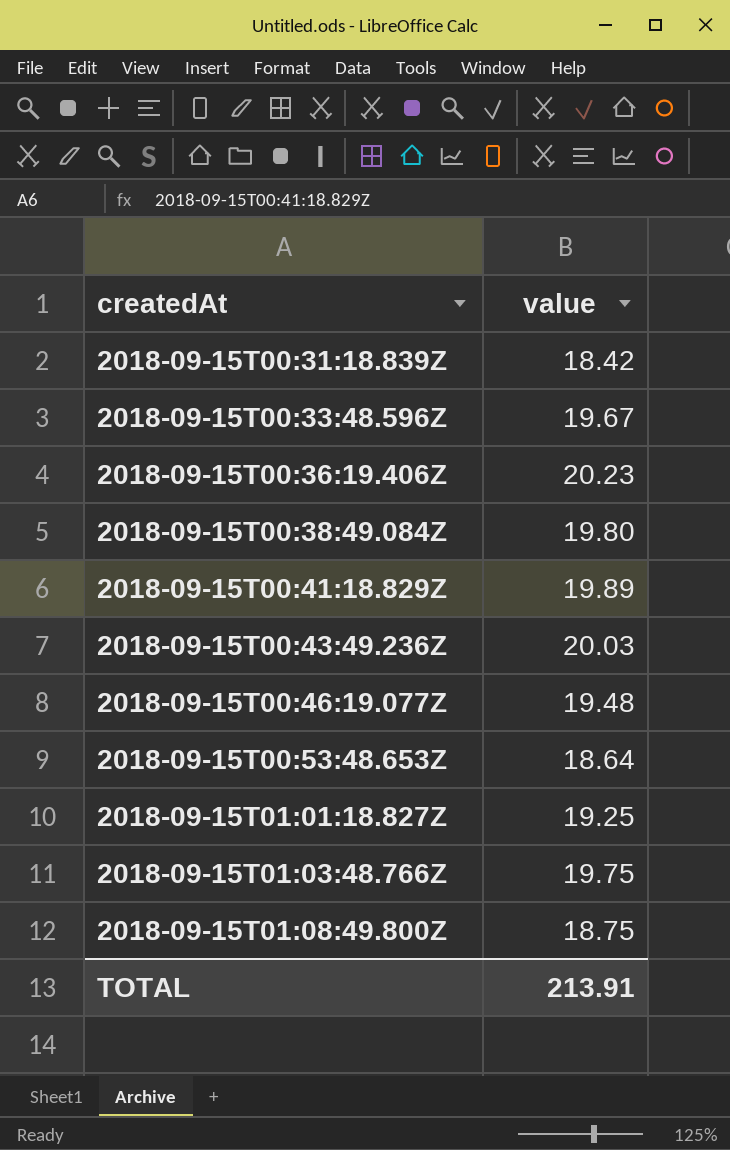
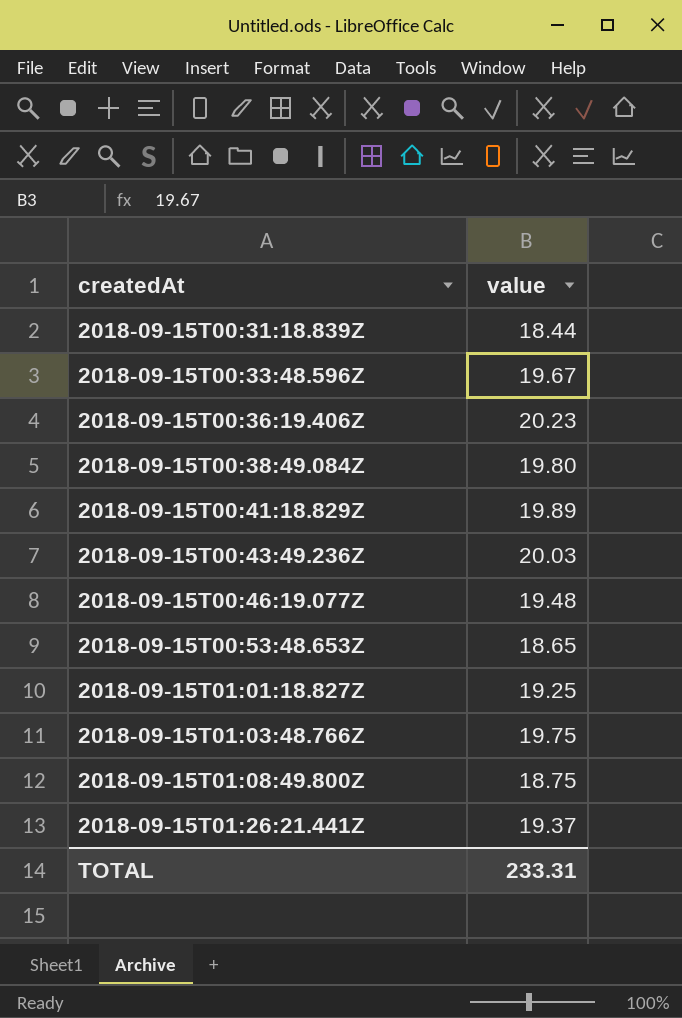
2018-09-15T00:31:18.839Z | value: 18.42 -> 18.44
2018-09-15T00:53:48.653Z | value: 18.64 -> 18.65
row 2018-09-15T01:26:21.441Z: none -> 19.37
TOTAL | value: 213.91 -> 233.31

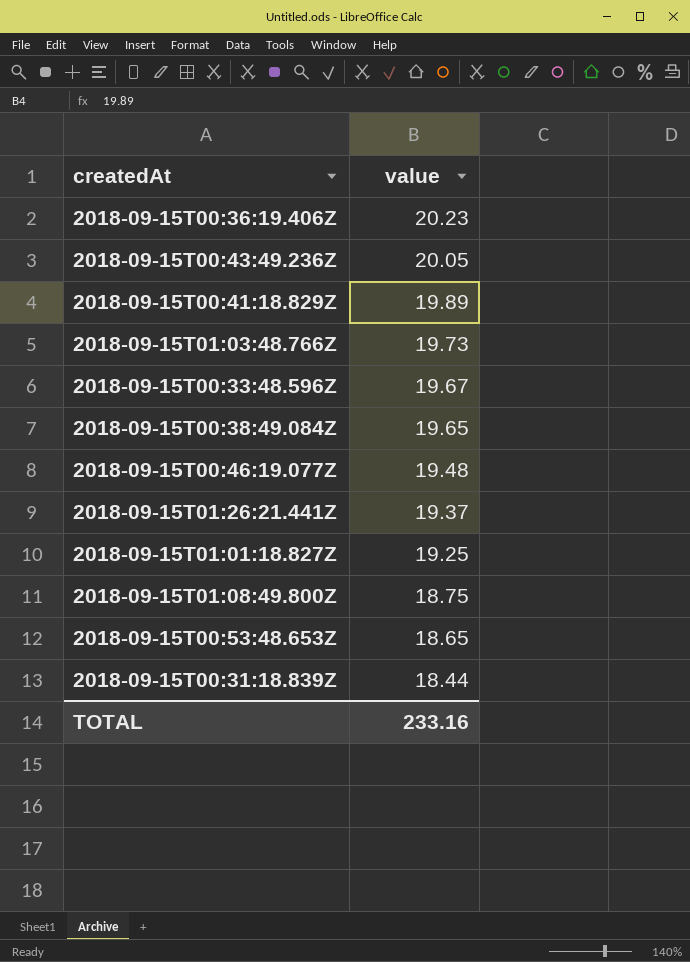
row order: createdAt ascending -> value descending
2018-09-15T00:43:49.236Z | value: 20.03 -> 20.05
2018-09-15T01:03:48.766Z | value: 19.75 -> 19.73
2018-09-15T00:38:49.084Z | value: 19.80 -> 19.65
TOTAL | value: 233.31 -> 233.16

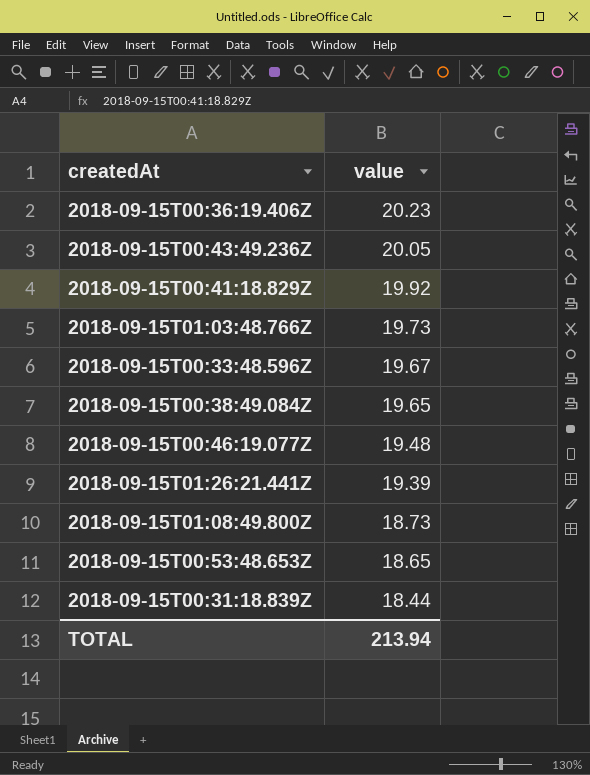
row 2018-09-15T01:01:18.827Z: 19.25 -> none
2018-09-15T00:41:18.829Z | value: 19.89 -> 19.92
2018-09-15T01:26:21.441Z | value: 19.37 -> 19.39
2018-09-15T01:08:49.800Z | value: 18.75 -> 18.73
TOTAL | value: 233.16 -> 213.94

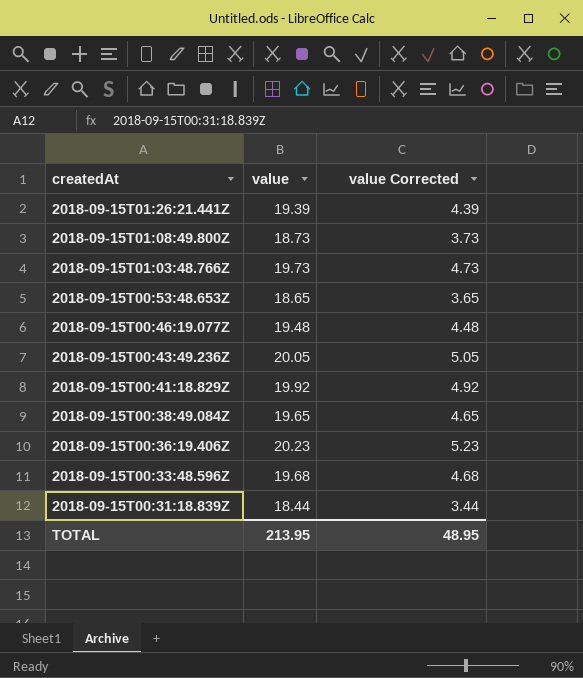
row order: value descending -> createdAt descending
column value Corrected | formula: none -> [value] - 15
2018-09-15T00:33:48.596Z | value: 19.67 -> 19.68
TOTAL | value: 213.94 -> 213.95

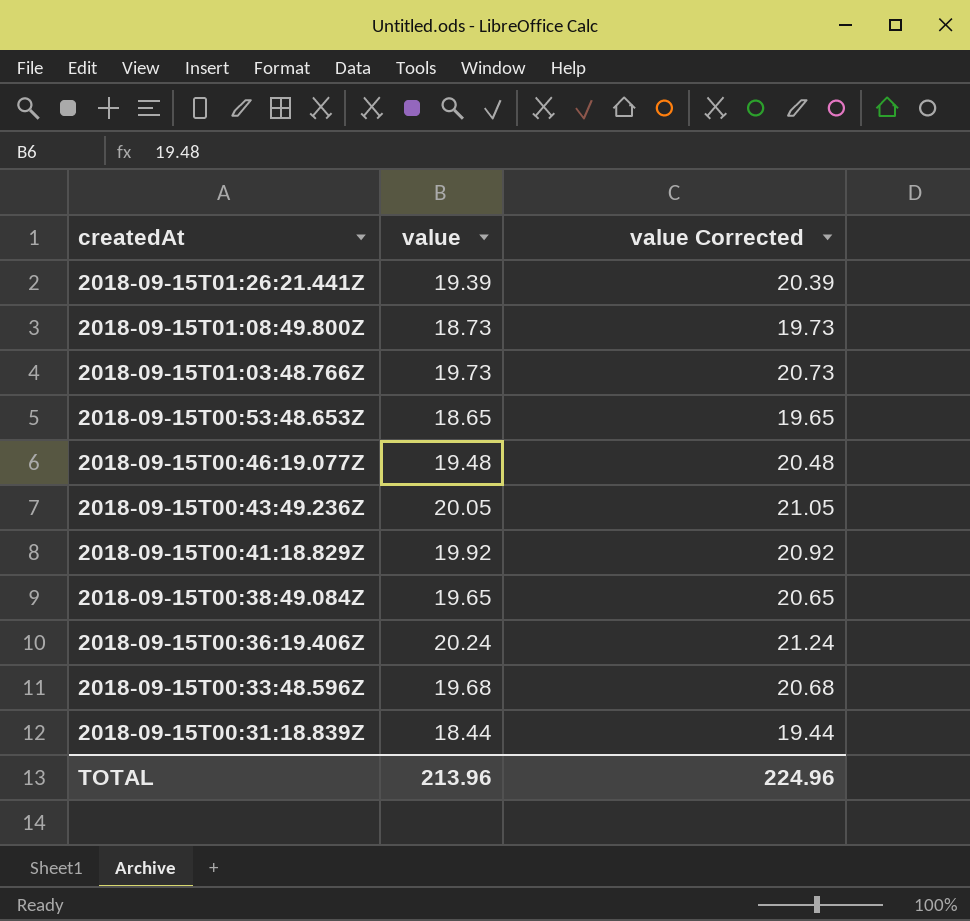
column value Corrected | formula: [value] - 15 -> [value] + 1
2018-09-15T00:36:19.406Z | value: 20.23 -> 20.24
TOTAL | value: 213.95 -> 213.96
TOTAL | value Corrected: 48.95 -> 224.96

